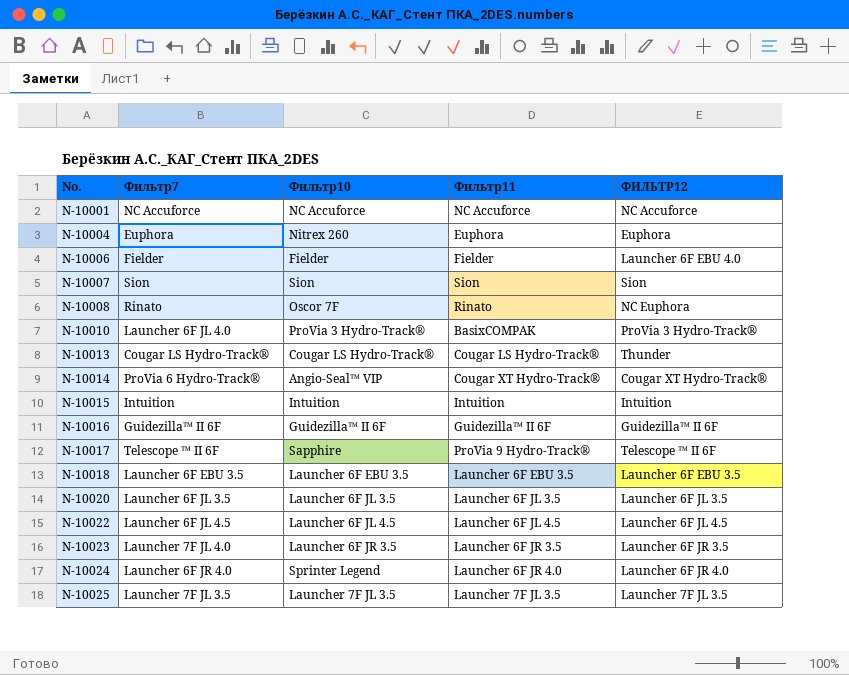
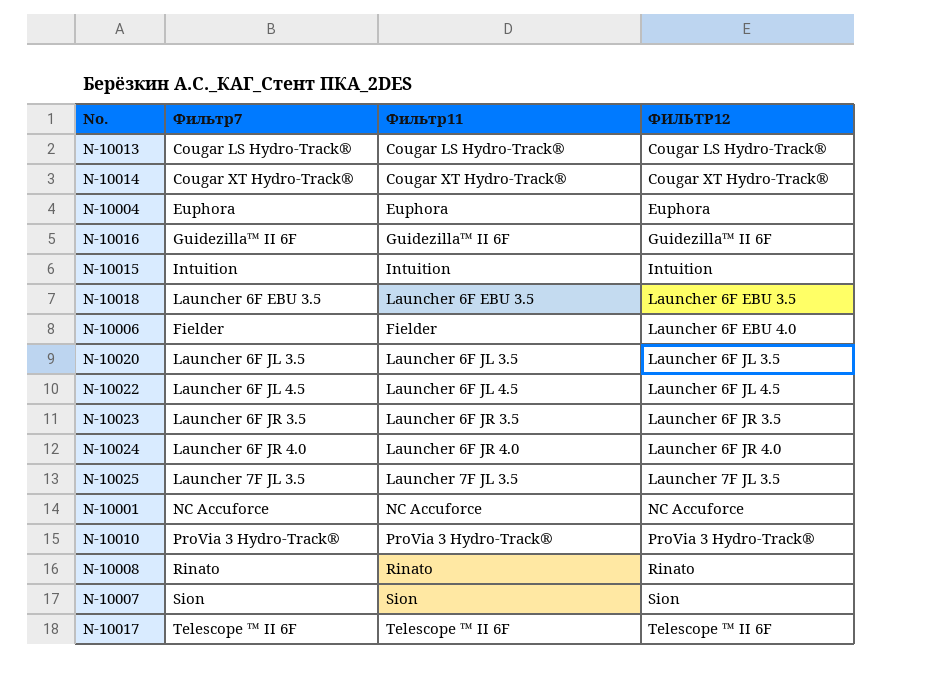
row order: No. ascending -> ФИЛЬТР12 ascending
column Фильтр10 | position: 3 -> none
N-10013 | ФИЛЬТР12: Thunder -> Cougar LS Hydro-Track®
N-10014 | Фильтр7: ProVia 6 Hydro-Track® -> Cougar XT Hydro-Track®
N-10023 | Фильтр7: Launcher 7F JL 4.0 -> Launcher 6F JR 3.5
N-10010 | Фильтр7: Launcher 6F JL 4.0 -> ProVia 3 Hydro-Track®
N-10010 | Фильтр11: BasixCOMPAK -> ProVia 3 Hydro-Track®
N-10008 | ФИЛЬТР12: NC Euphora -> Rinato
N-10017 | Фильтр11: ProVia 9 Hydro-Track® -> Telescope ™ II 6F

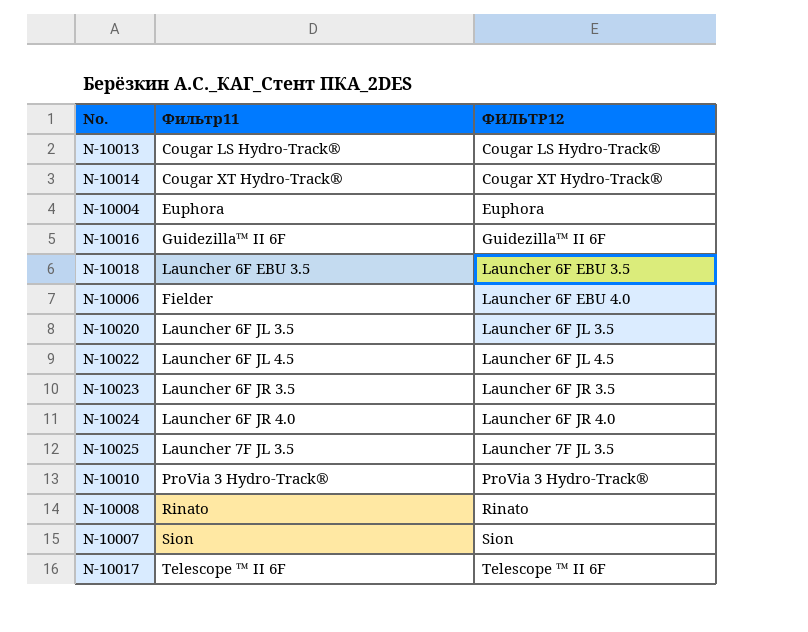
column Фильтр7 | position: 2 -> none
row N-10015: Intuition | Intuition | Intuition -> none
row N-10001: NC Accuforce | NC Accuforce | NC Accuforce -> none

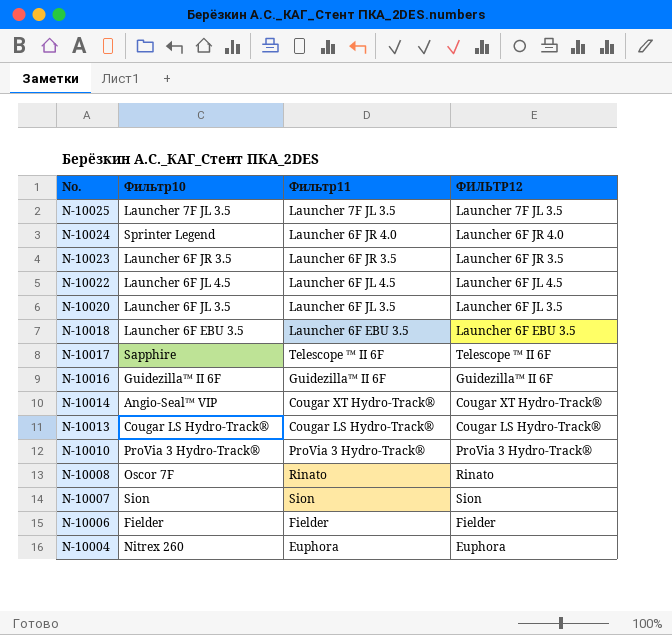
row order: ФИЛЬТР12 ascending -> No. descending
column Фильтр10 | position: none -> 2
N-10006 | ФИЛЬТР12: Launcher 6F EBU 4.0 -> Fielder

